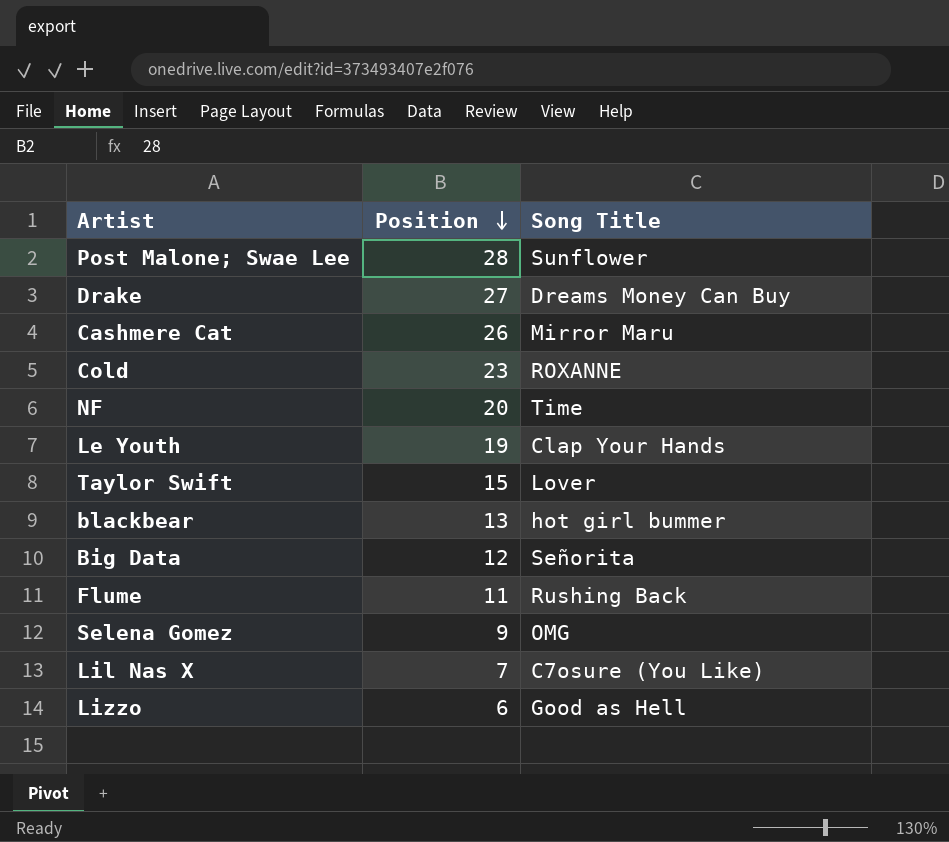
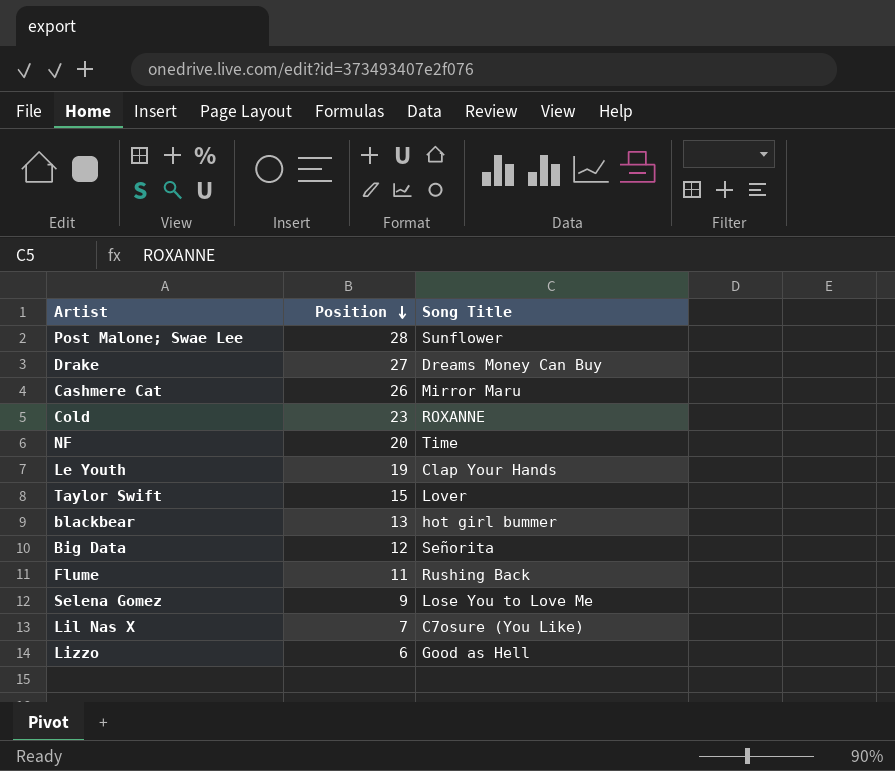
Selena Gomez | Song Title: OMG -> Lose You to Love Me

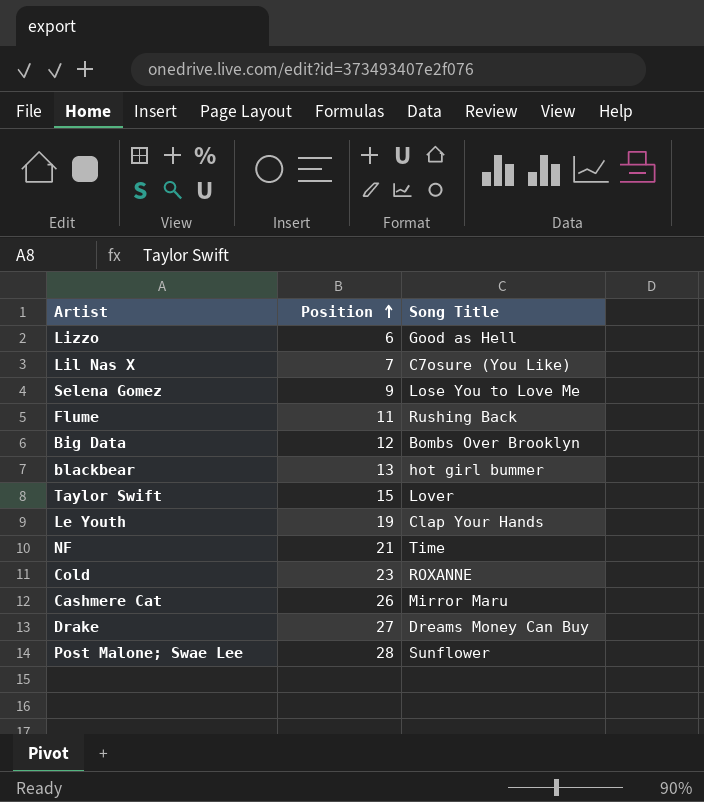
row order: Position descending -> Position ascending
Big Data | Song Title: Señorita -> Bombs Over Brooklyn
NF | Position: 20 -> 21

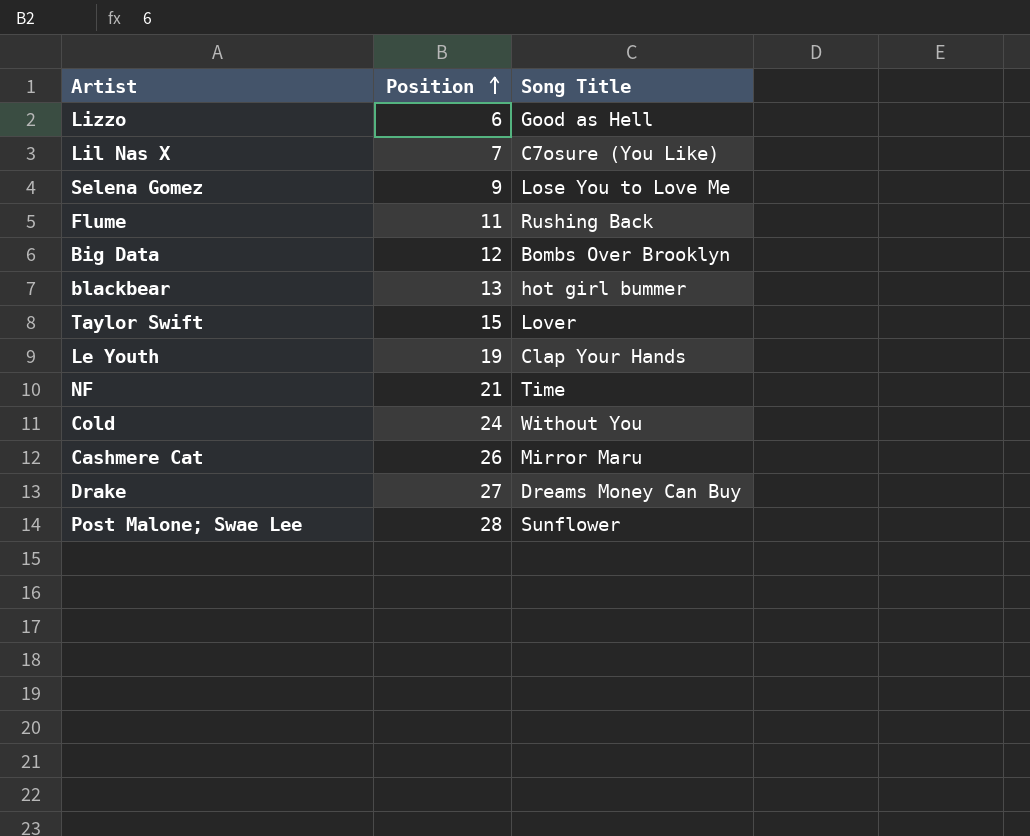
Cold | Position: 23 -> 24
Cold | Song Title: ROXANNE -> Without You

